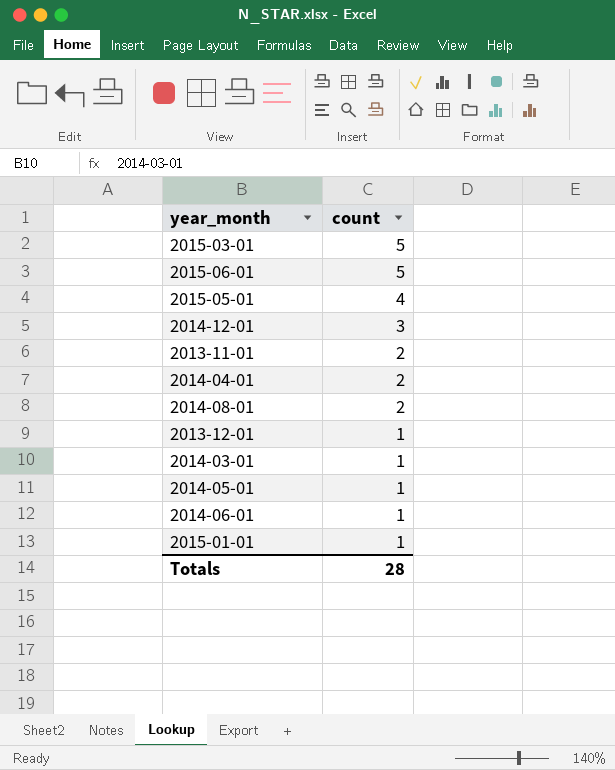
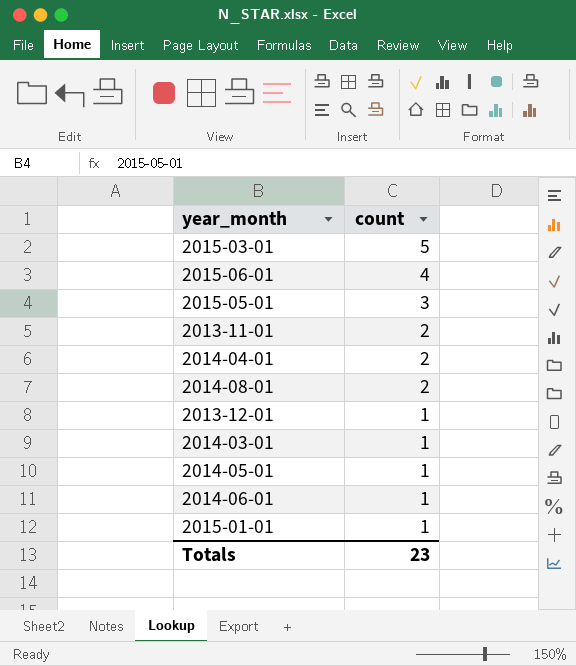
row 2014-12-01: 3 -> none
2015-06-01 | count: 5 -> 4
2015-05-01 | count: 4 -> 3
Totals | count: 28 -> 23

